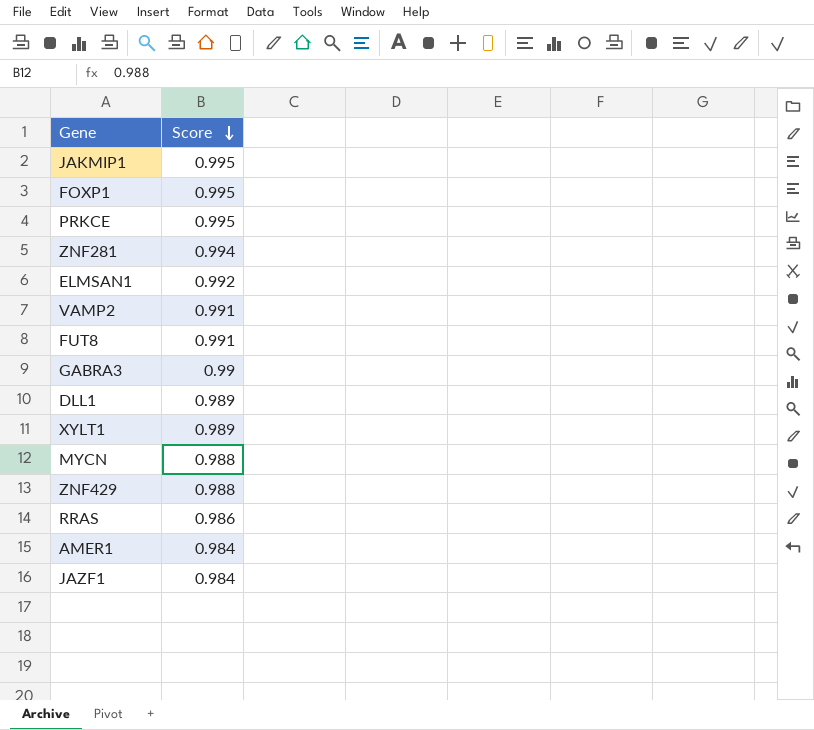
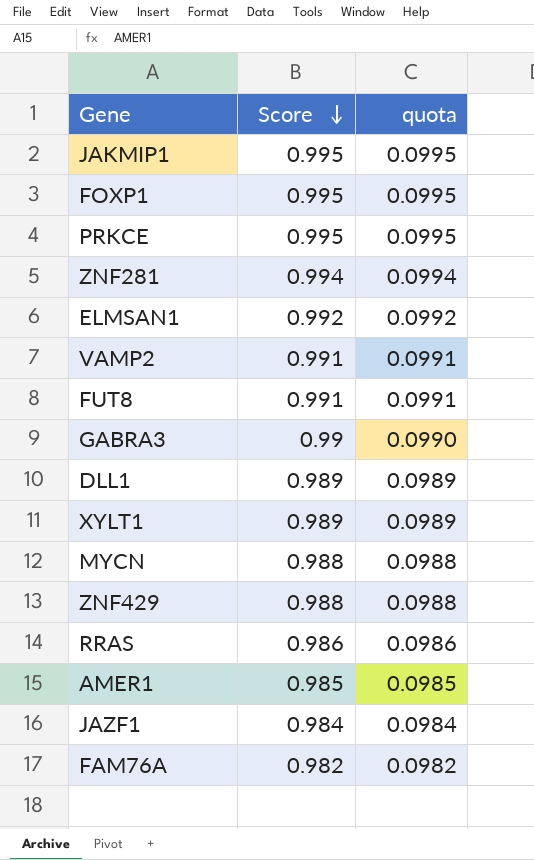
column quota | formula: none -> [Score] * 0.1
AMER1 | Score: 0.984 -> 0.985
row FAM76A: none -> 0.982 | 0.0982

